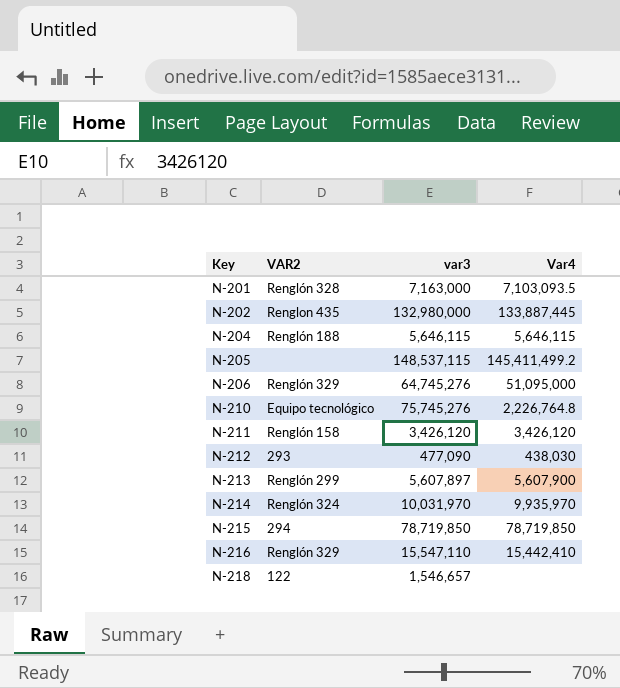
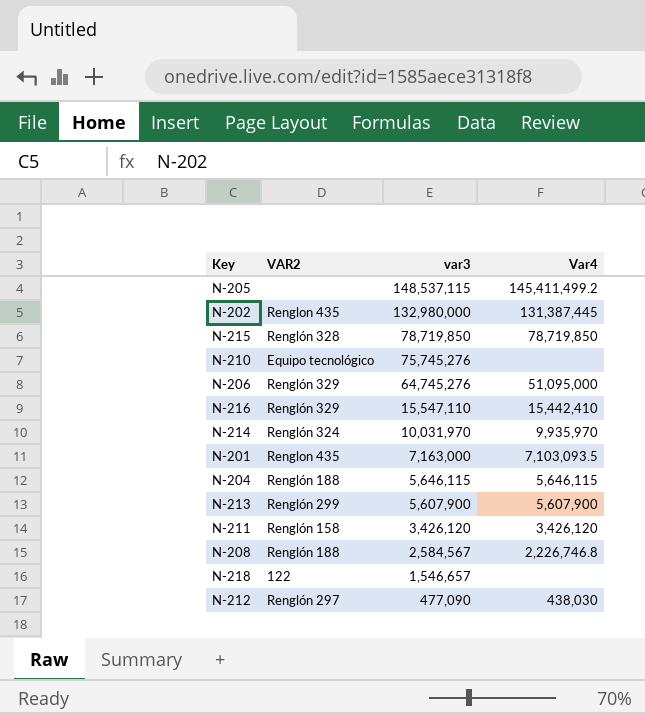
row order: Key ascending -> var3 descending
N-202 | Var4: 133,887,445 -> 131,387,445
N-215 | VAR2: 294 -> Renglón 328
N-210 | Var4: 2,226,764.8 -> none
N-201 | VAR2: Renglón 328 -> Renglon 435
N-213 | var3: 5,607,897 -> 5,607,900
row N-208: none -> Renglón 188 | 2,584,567 | 2,226,746.8
N-212 | VAR2: 293 -> Renglón 297

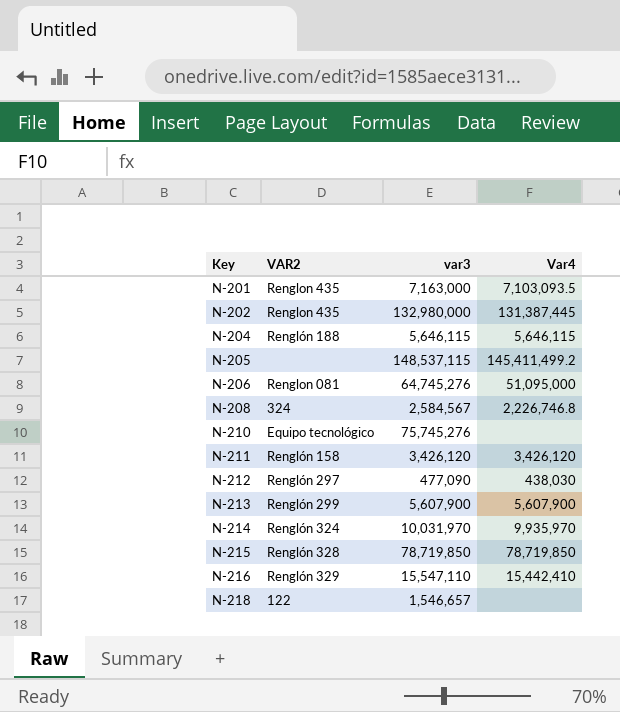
row order: var3 descending -> Key ascending
N-206 | VAR2: Renglón 329 -> Renglon 081
N-208 | VAR2: Renglón 188 -> 324

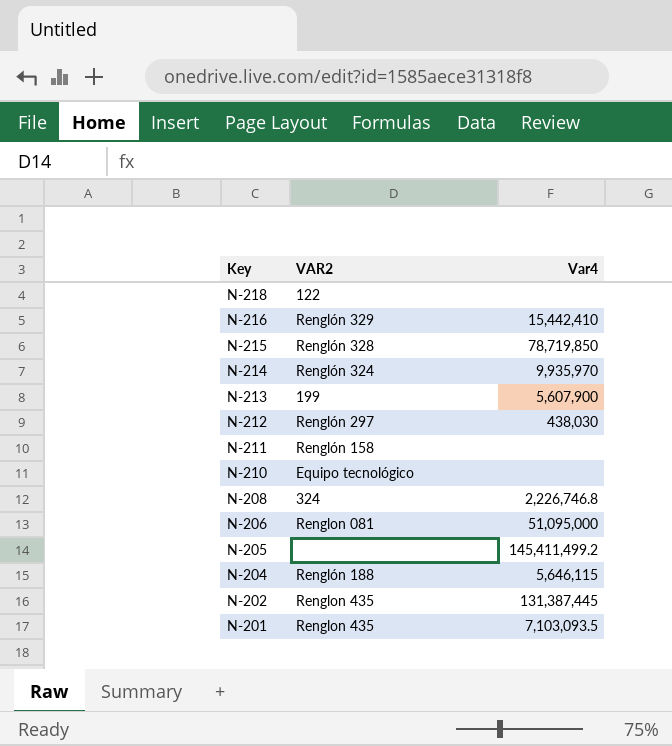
row order: Key ascending -> Key descending
column var3 | position: 3 -> none
N-213 | VAR2: Renglón 299 -> 199
N-211 | Var4: 3,426,120 -> none

